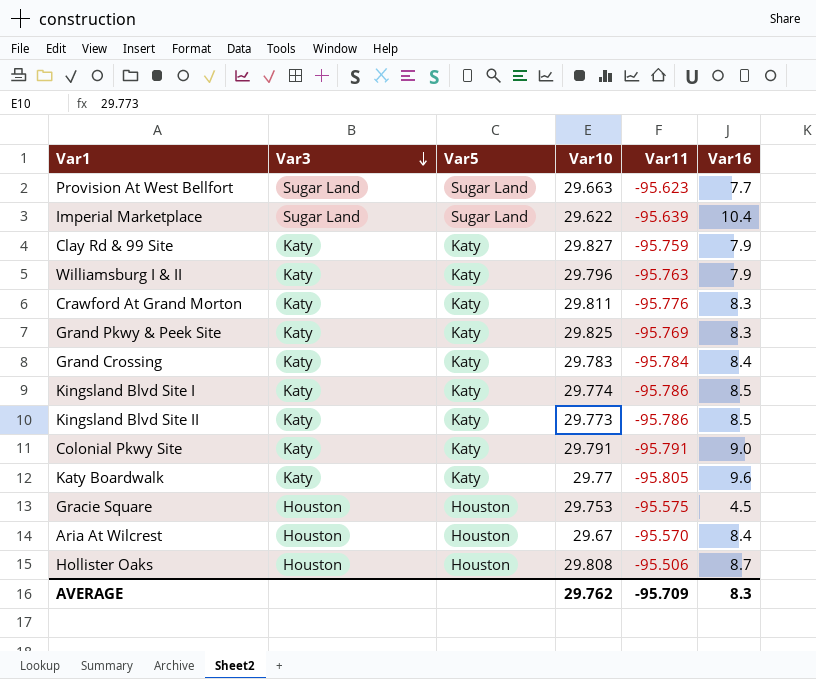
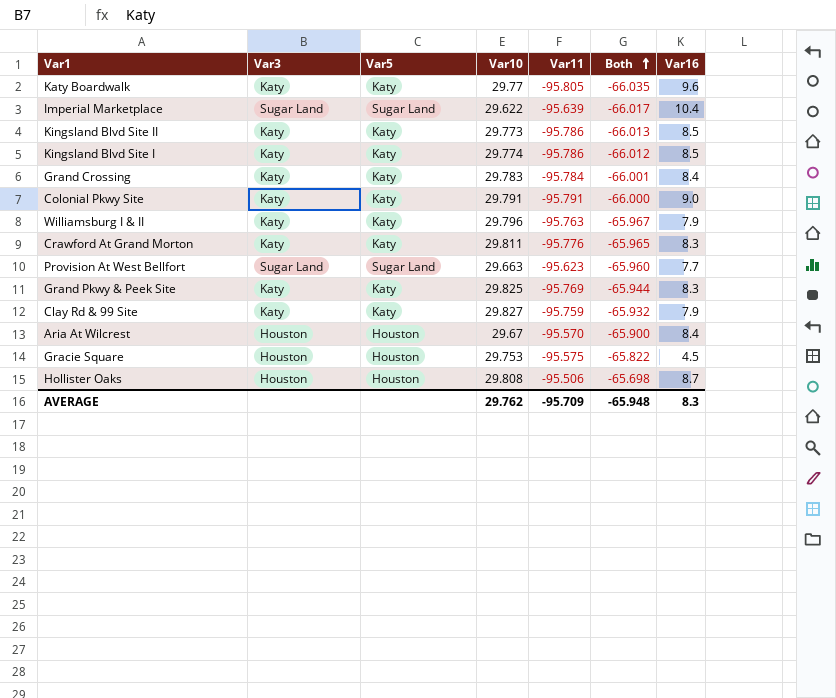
row order: Var3 descending -> Both ascending
column Both | formula: none -> [Var10] + [Var11]

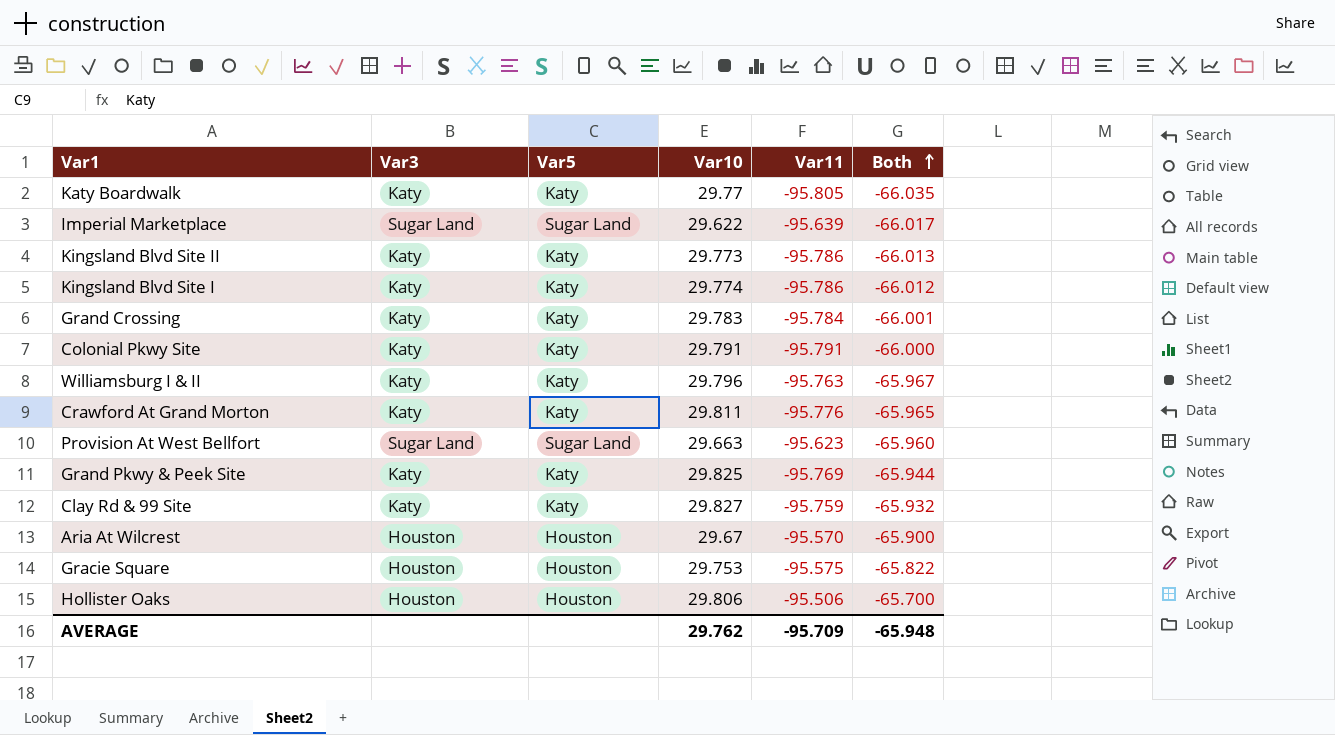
column Var16 | position: 7 -> none
Hollister Oaks | Var10: 29.808 -> 29.806
Hollister Oaks | Both: -65.698 -> -65.700

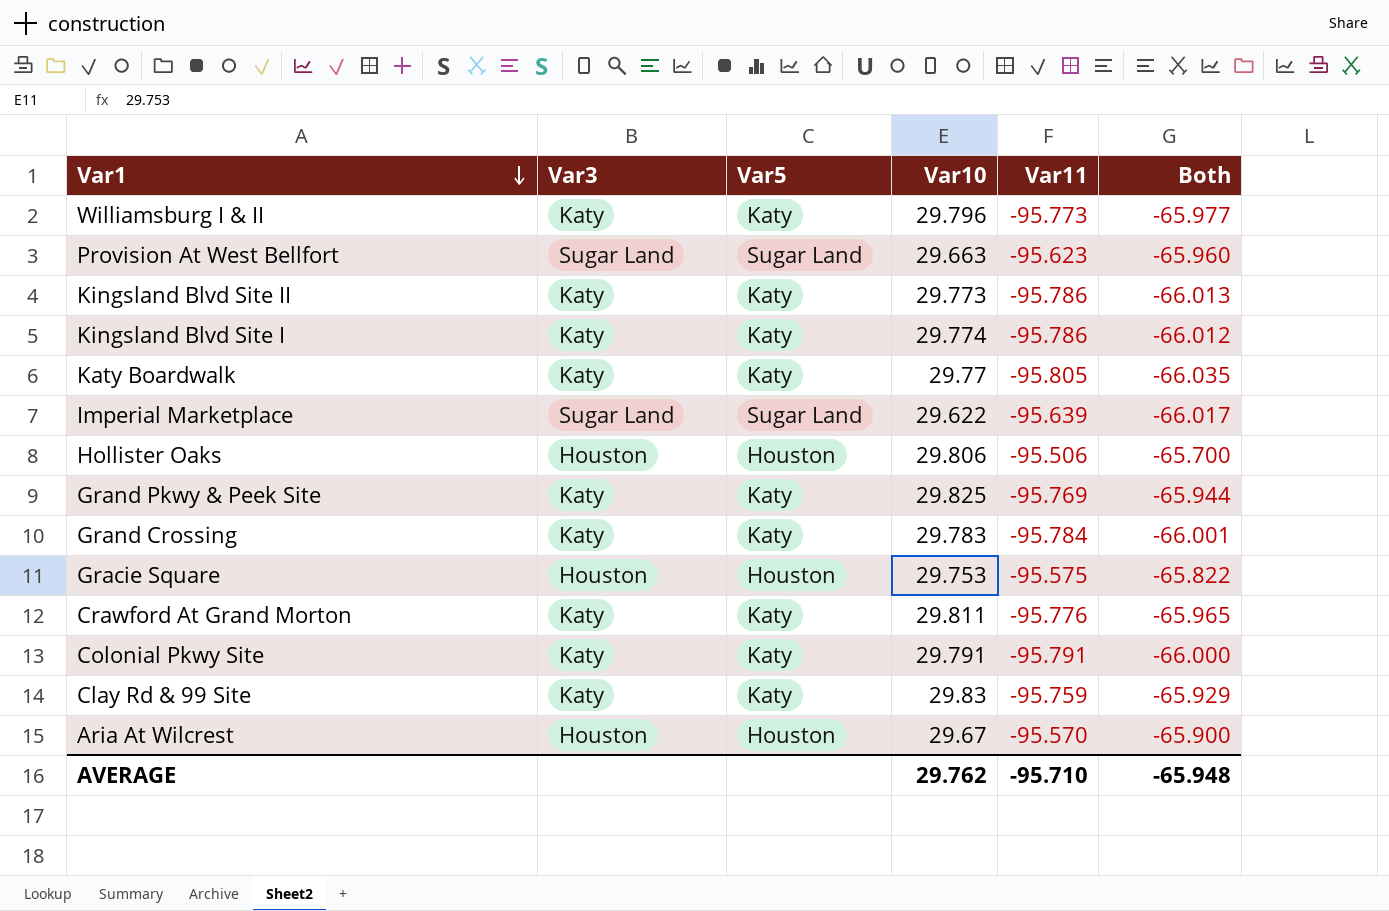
row order: Both ascending -> Var1 descending
Williamsburg I & II | Var11: -95.763 -> -95.773
Williamsburg I & II | Both: -65.967 -> -65.977
Clay Rd & 99 Site | Var10: 29.827 -> 29.83
Clay Rd & 99 Site | Both: -65.932 -> -65.929
AVERAGE | Var11: -95.709 -> -95.710

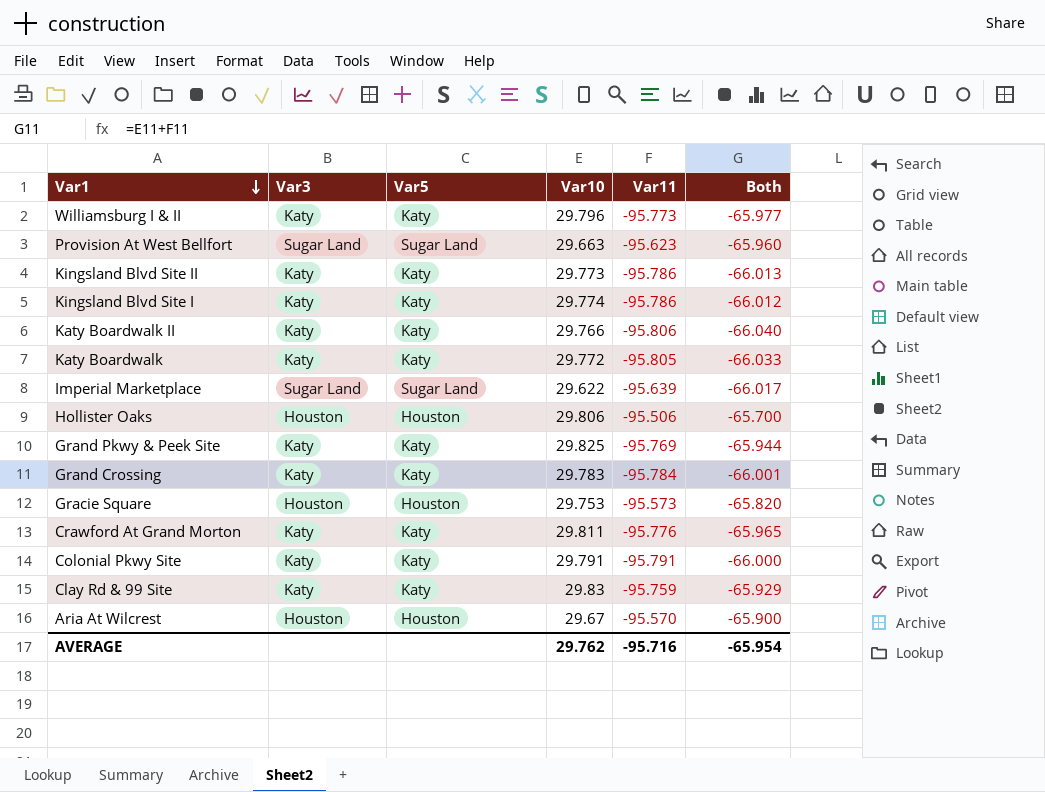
row Katy Boardwalk II: none -> Katy | Katy | 29.766 | -95.806 | -66.040
Katy Boardwalk | Var10: 29.77 -> 29.772
Katy Boardwalk | Both: -66.035 -> -66.033
Gracie Square | Var11: -95.575 -> -95.573
Gracie Square | Both: -65.822 -> -65.820
AVERAGE | Var11: -95.710 -> -95.716
AVERAGE | Both: -65.948 -> -65.954

